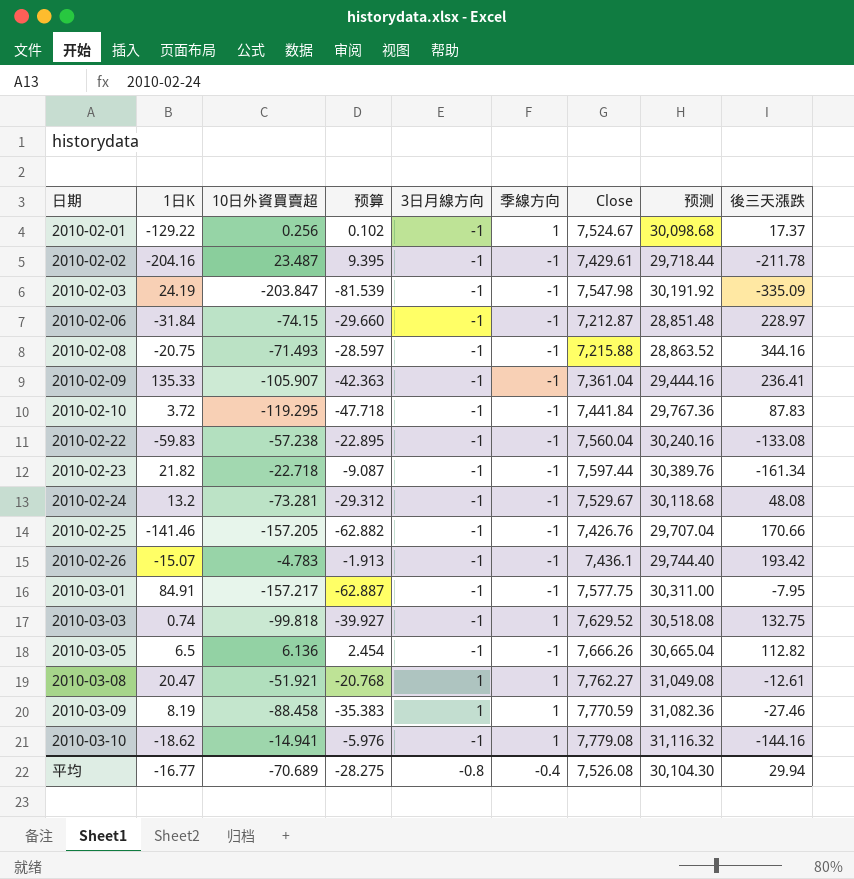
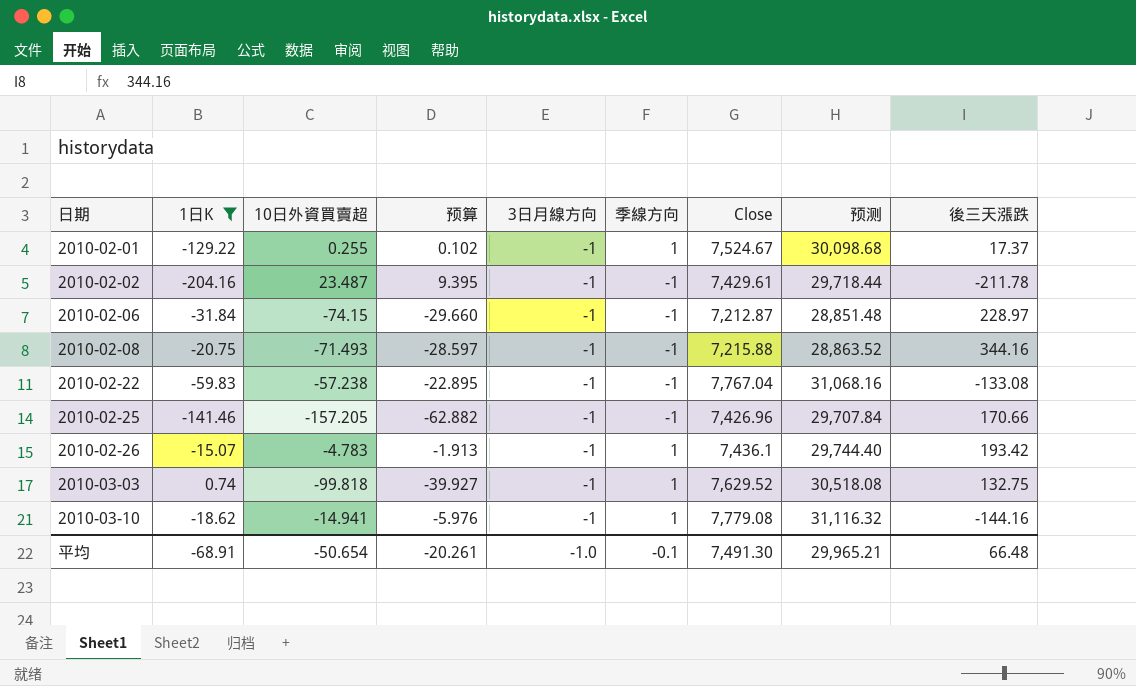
filter: none -> 1日K <= 0.74
2010-02-01 | 10日外資買賣超: 0.256 -> 0.255
2010-02-22 | Close: 7,560.04 -> 7,767.04
2010-02-22 | 预测: 30,240.16 -> 31,068.16
2010-02-25 | Close: 7,426.76 -> 7,426.96
2010-02-25 | 预测: 29,707.04 -> 29,707.84
2010-02-26 | 季線方向: -1 -> 1
平均 | 1日K: -16.77 -> -68.91
平均 | 10日外資買賣超: -70.689 -> -50.654
平均 | 预算: -28.275 -> -20.261
平均 | 3日月線方向: -0.8 -> -1.0
平均 | 季線方向: -0.4 -> -0.1
平均 | Close: 7,526.08 -> 7,491.30
平均 | 预测: 30,104.30 -> 29,965.21
平均 | 後三天漲跌: 29.94 -> 66.48

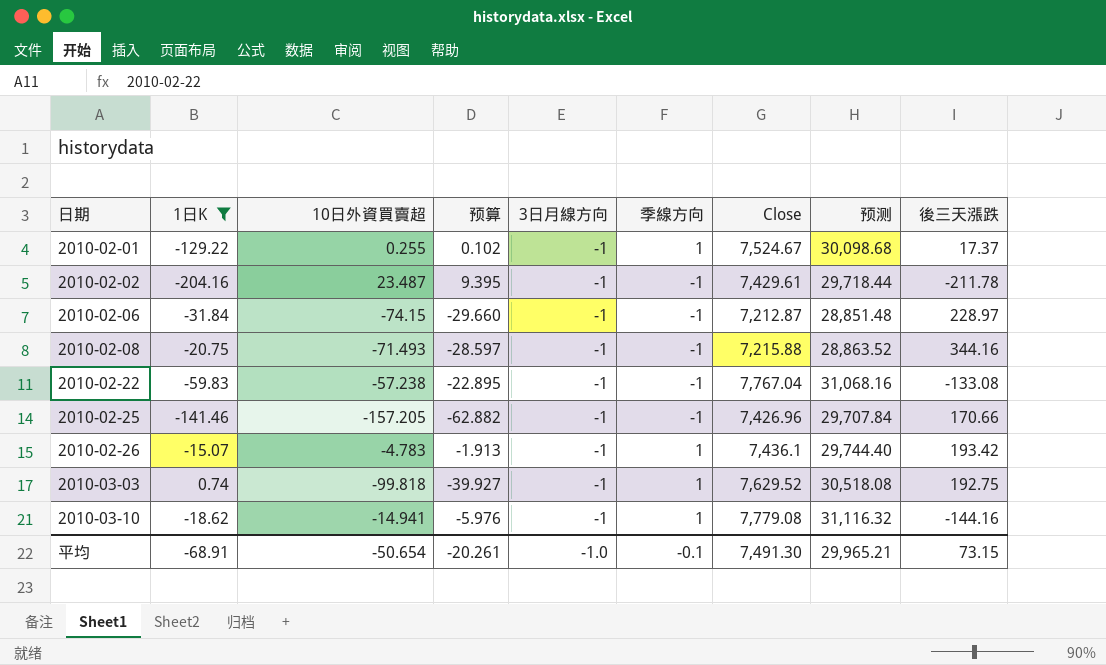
2010-03-03 | 後三天漲跌: 132.75 -> 192.75
平均 | 後三天漲跌: 66.48 -> 73.15

